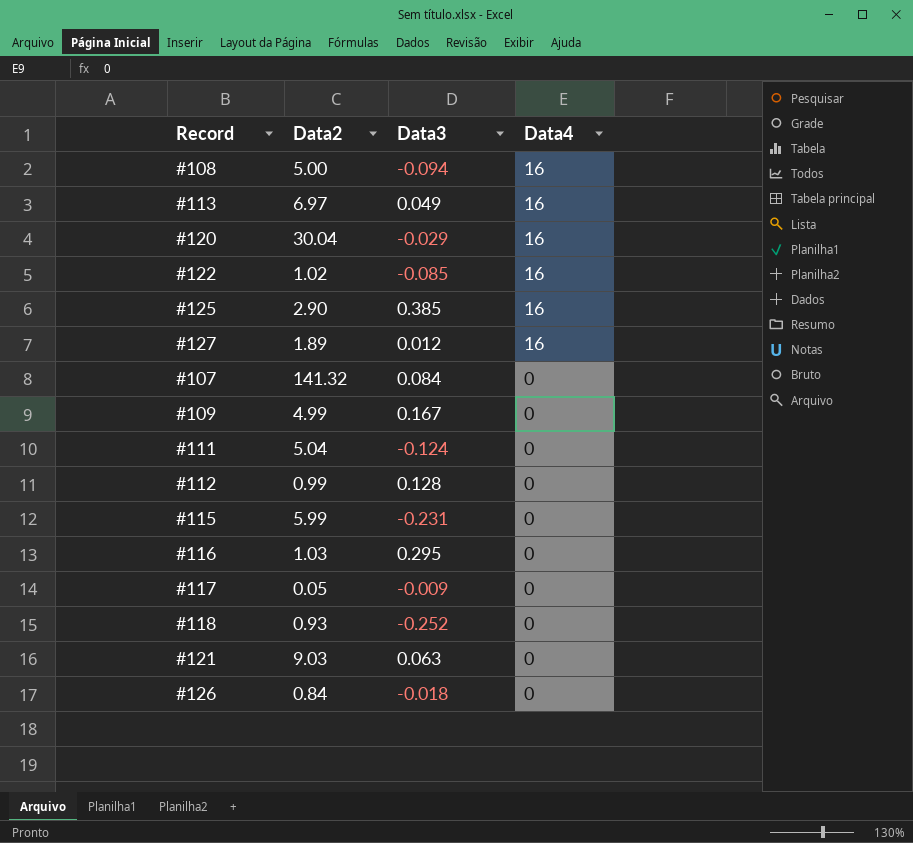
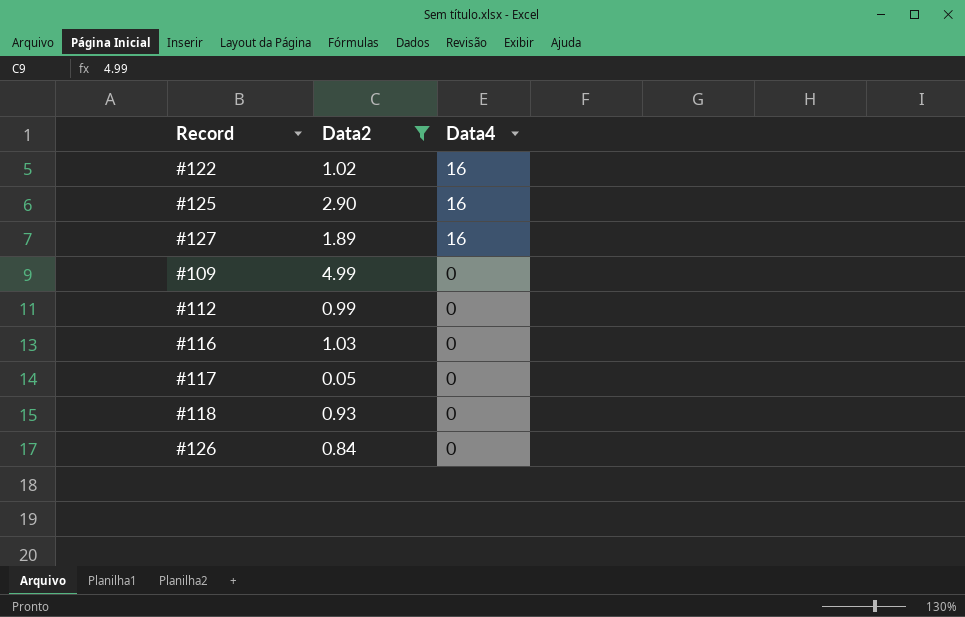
filter: none -> Data2 <= 4.99
column Data3 | position: 3 -> none

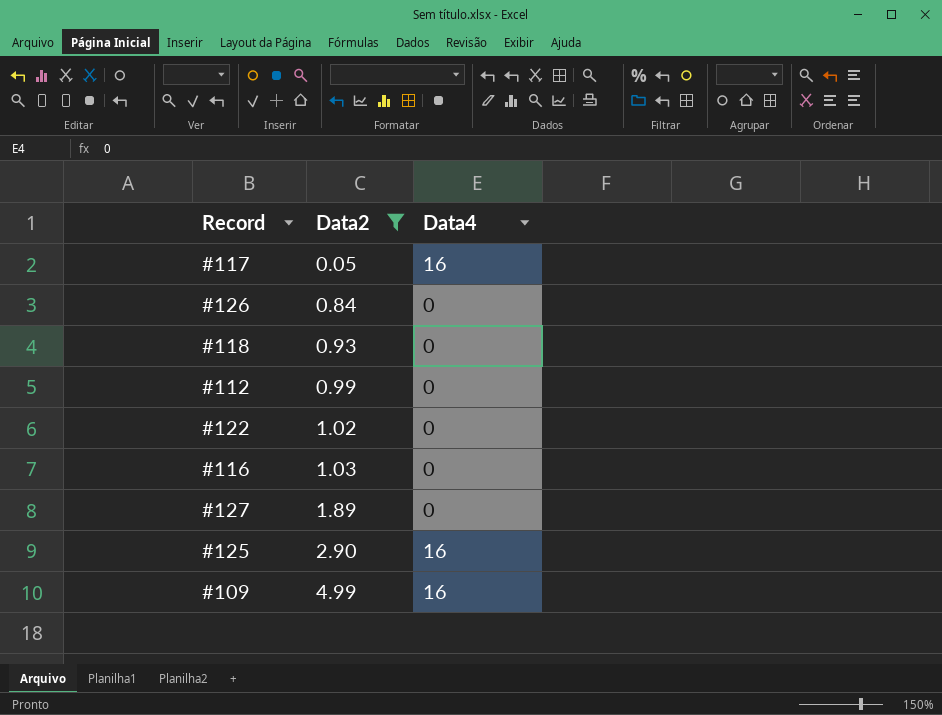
row order: Data4 descending -> Data2 ascending
#117 | Data4: 0 -> 16
#122 | Data4: 16 -> 0
#127 | Data4: 16 -> 0
#109 | Data4: 0 -> 16

